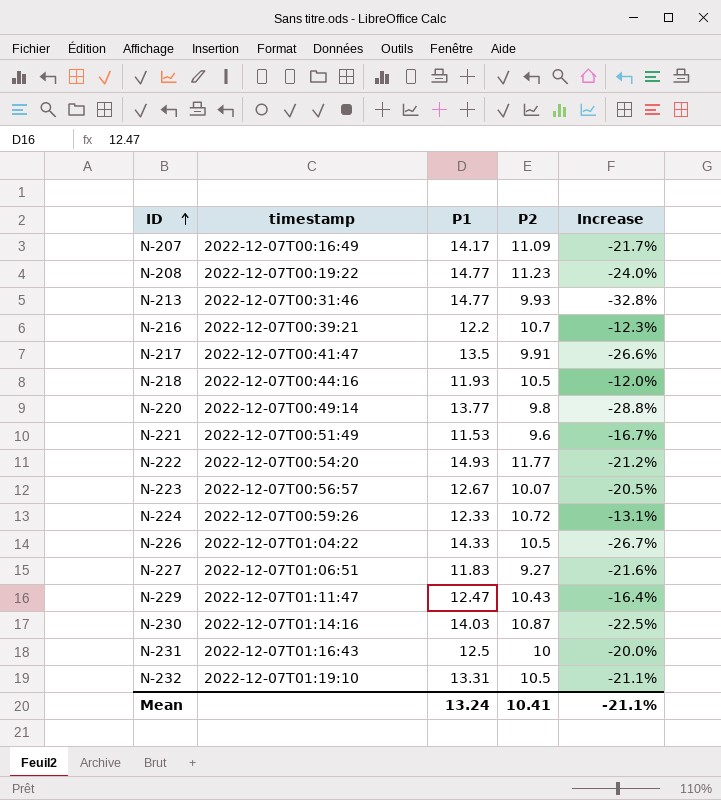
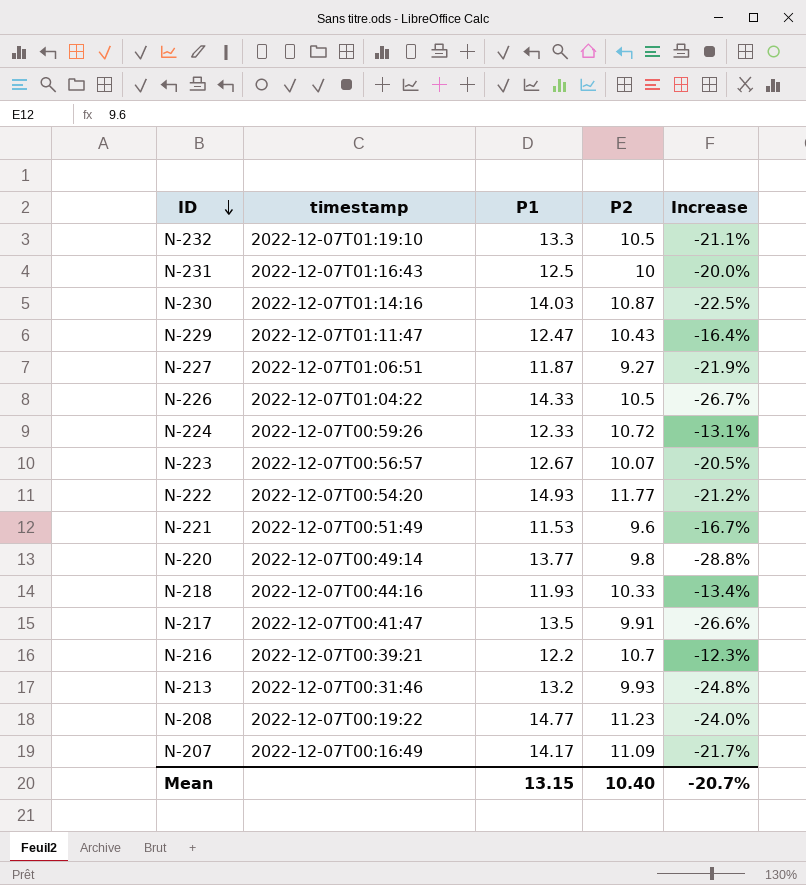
row order: ID ascending -> ID descending
N-232 | P1: 13.31 -> 13.3
N-227 | P1: 11.83 -> 11.87
N-227 | Increase: -21.6% -> -21.9%
N-218 | P2: 10.5 -> 10.33
N-218 | Increase: -12.0% -> -13.4%
N-213 | P1: 14.77 -> 13.2
N-213 | Increase: -32.8% -> -24.8%
Mean | P1: 13.24 -> 13.15
Mean | P2: 10.41 -> 10.40
Mean | Increase: -21.1% -> -20.7%

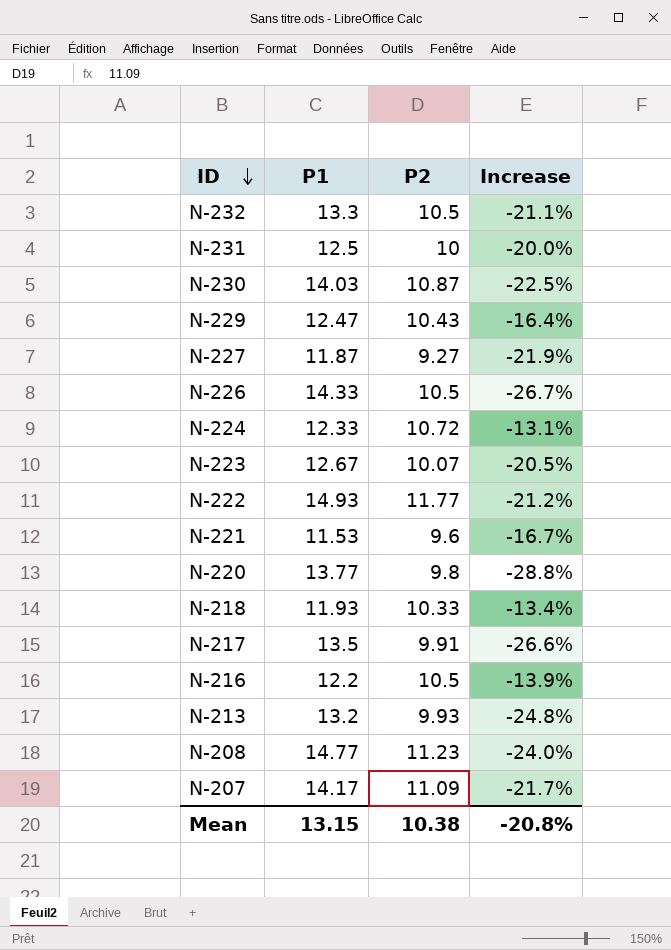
column timestamp | position: 2 -> none
N-216 | P2: 10.7 -> 10.5
N-216 | Increase: -12.3% -> -13.9%
Mean | P2: 10.40 -> 10.38
Mean | Increase: -20.7% -> -20.8%

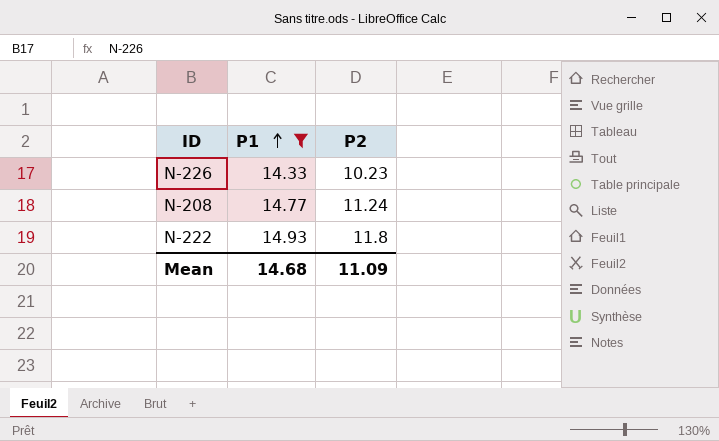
filter: none -> P1 >= 14.33
row order: ID descending -> P1 ascending
column Increase | formula: ([P2] - [P1]) / [P1] -> none
N-226 | P2: 10.5 -> 10.23
N-208 | P2: 11.23 -> 11.24
N-222 | P2: 11.77 -> 11.8
Mean | P1: 13.15 -> 14.68
Mean | P2: 10.38 -> 11.09

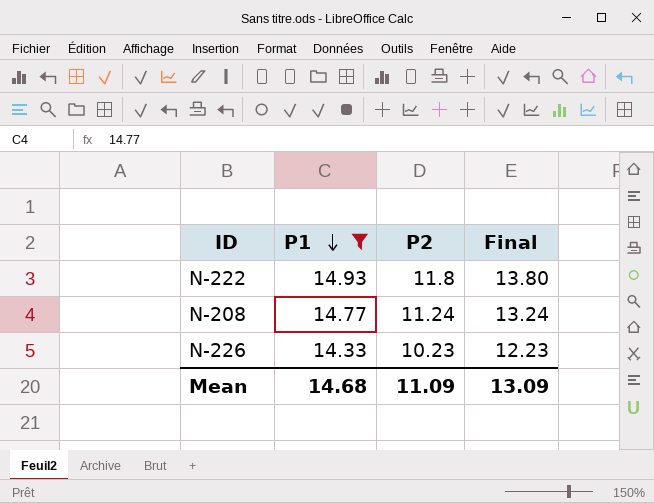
row order: P1 ascending -> P1 descending
column Final | formula: none -> [P2] + 2

